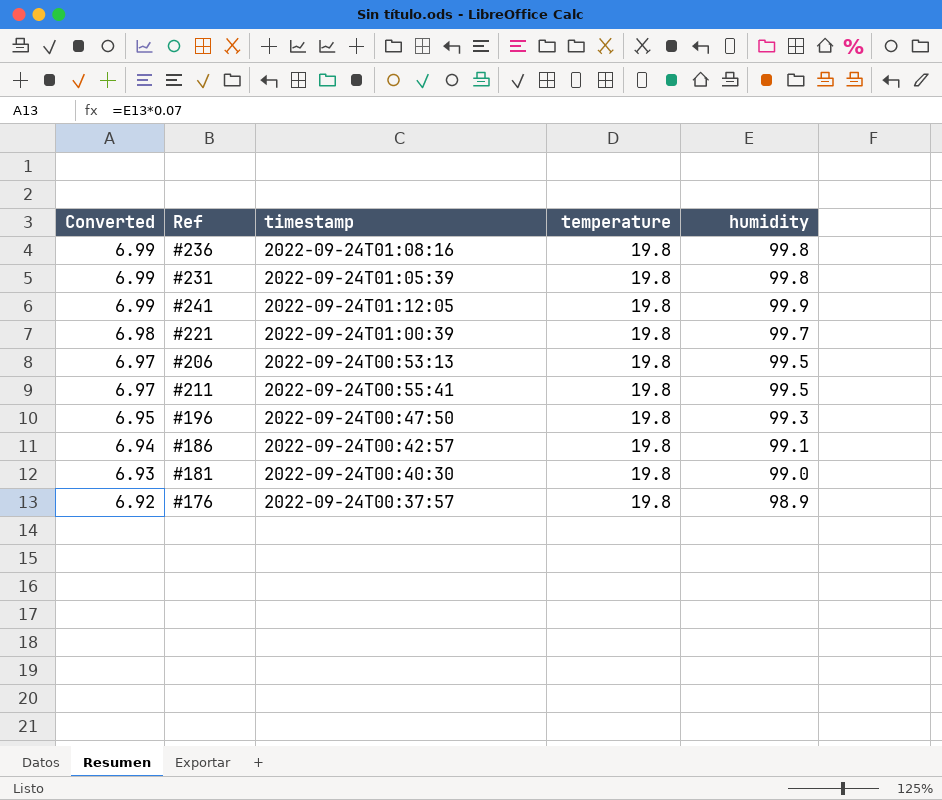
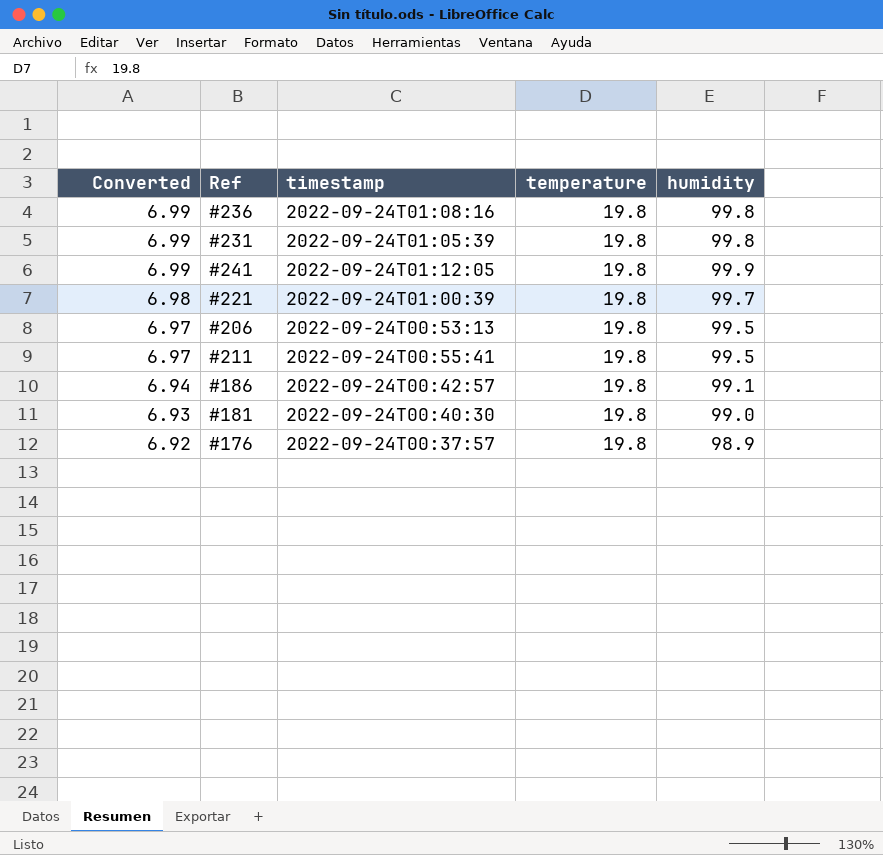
row #196: 6.95 | 2022-09-24T00:47:50 | 19.8 | 99.3 -> none

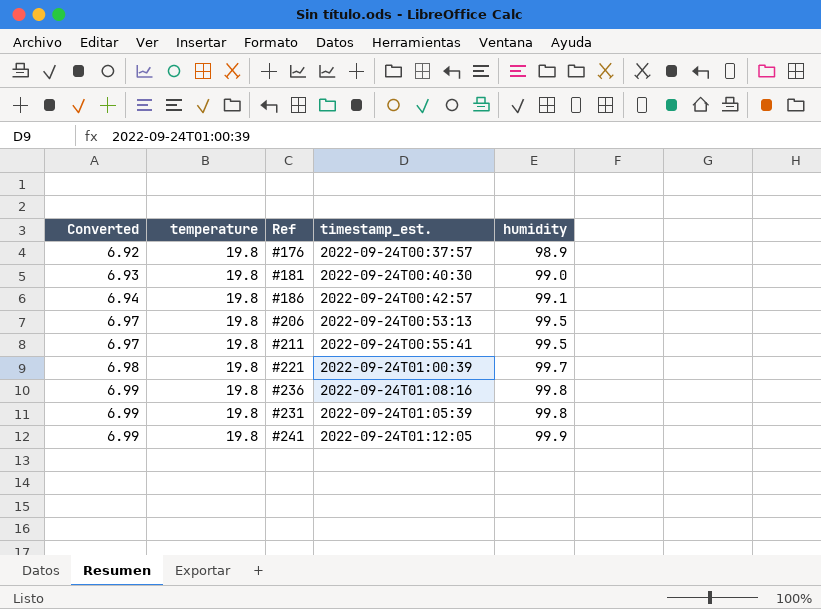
row order: Converted descending -> Converted ascending
column temperature | position: 4 -> 2
column name: timestamp -> timestamp_est.

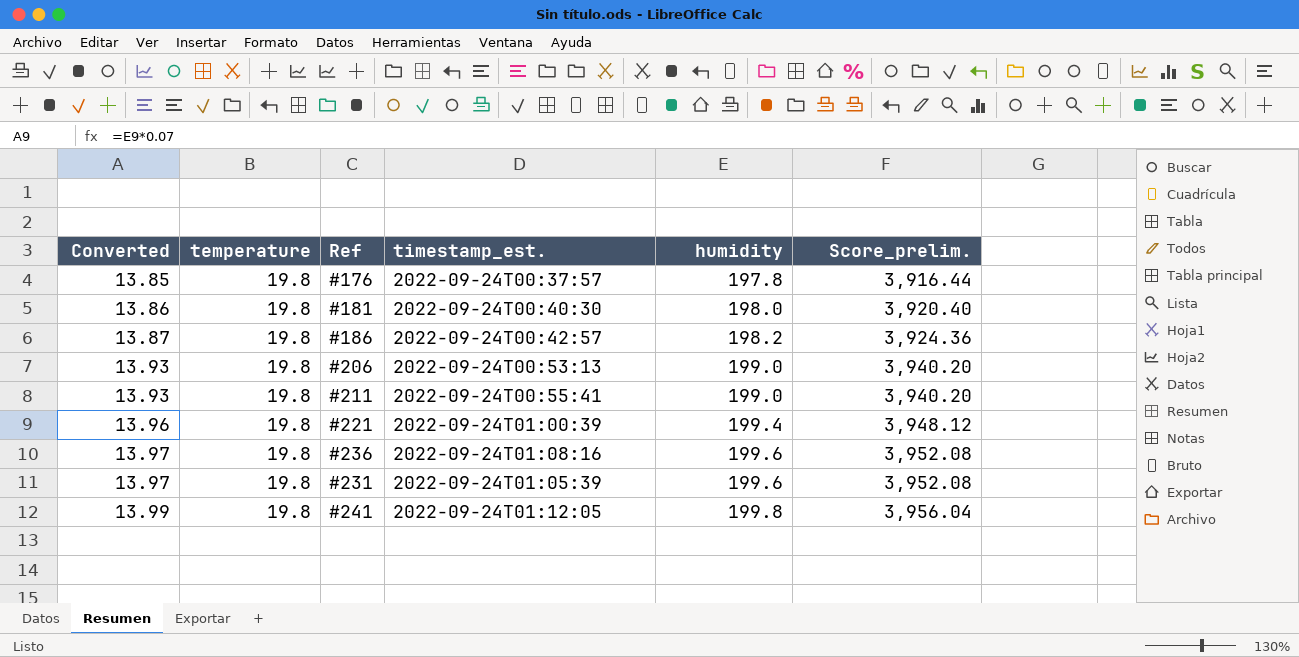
column Score_prelim. | formula: none -> [temperature] * [humidity]
#176 | Converted: 6.92 -> 13.85
#176 | humidity: 98.9 -> 197.8
#181 | Converted: 6.93 -> 13.86
#181 | humidity: 99.0 -> 198.0
#186 | Converted: 6.94 -> 13.87
#186 | humidity: 99.1 -> 198.2
#206 | Converted: 6.97 -> 13.93
#206 | humidity: 99.5 -> 199.0
#211 | Converted: 6.97 -> 13.93
#211 | humidity: 99.5 -> 199.0
#221 | Converted: 6.98 -> 13.96
#221 | humidity: 99.7 -> 199.4
#236 | Converted: 6.99 -> 13.97
#236 | humidity: 99.8 -> 199.6
#231 | Converted: 6.99 -> 13.97
#231 | humidity: 99.8 -> 199.6
#241 | Converted: 6.99 -> 13.99
#241 | humidity: 99.9 -> 199.8

